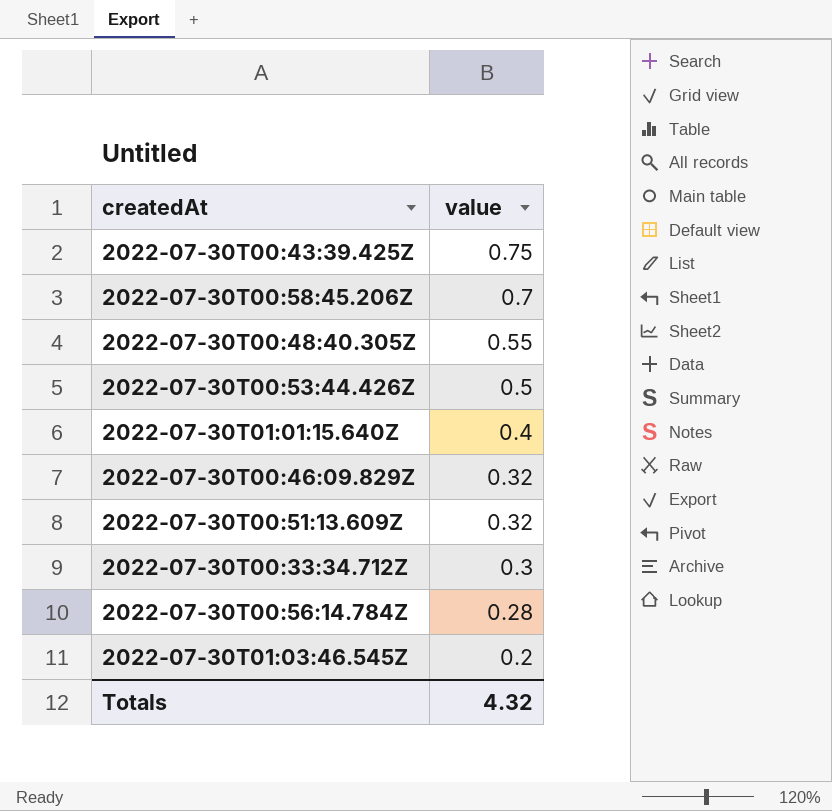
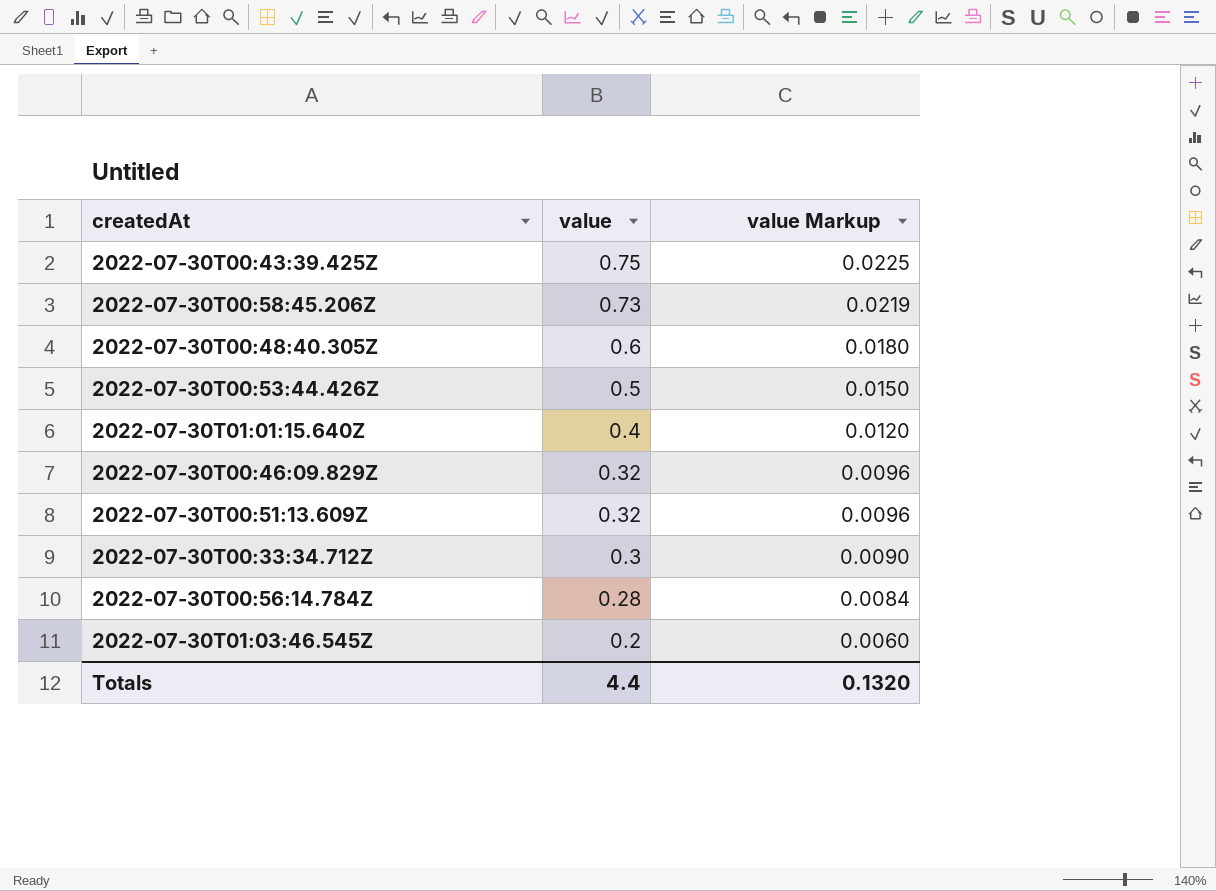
column value Markup | formula: none -> [value] * 0.03
2022-07-30T00:58:45.206Z | value: 0.7 -> 0.73
2022-07-30T00:48:40.305Z | value: 0.55 -> 0.6
Totals | value: 4.32 -> 4.4

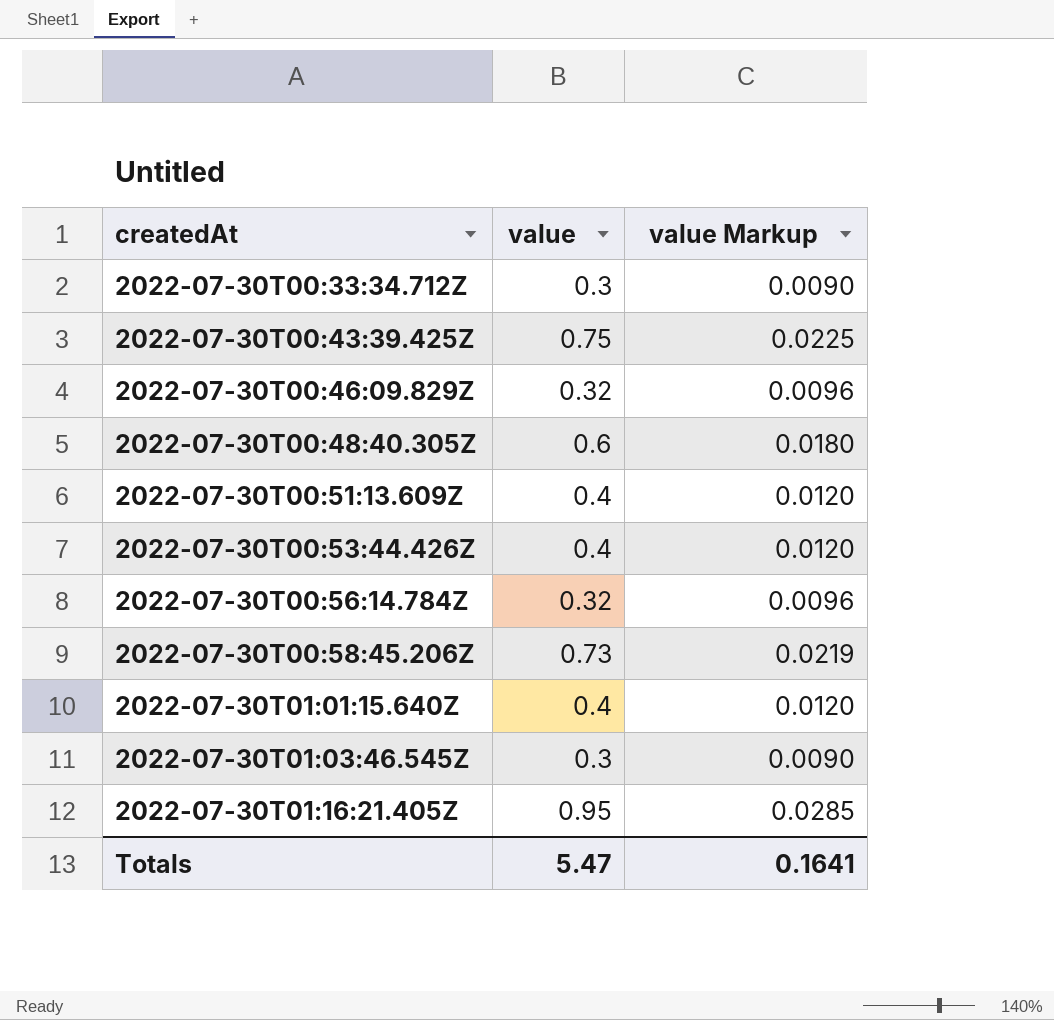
row order: value descending -> createdAt ascending
2022-07-30T00:51:13.609Z | value: 0.32 -> 0.4
2022-07-30T00:51:13.609Z | value Markup: 0.0096 -> 0.0120
2022-07-30T00:53:44.426Z | value: 0.5 -> 0.4
2022-07-30T00:53:44.426Z | value Markup: 0.0150 -> 0.0120
2022-07-30T00:56:14.784Z | value: 0.28 -> 0.32
2022-07-30T00:56:14.784Z | value Markup: 0.0084 -> 0.0096
2022-07-30T01:03:46.545Z | value: 0.2 -> 0.3
2022-07-30T01:03:46.545Z | value Markup: 0.0060 -> 0.0090
row 2022-07-30T01:16:21.405Z: none -> 0.95 | 0.0285
Totals | value: 4.4 -> 5.47
Totals | value Markup: 0.1320 -> 0.1641

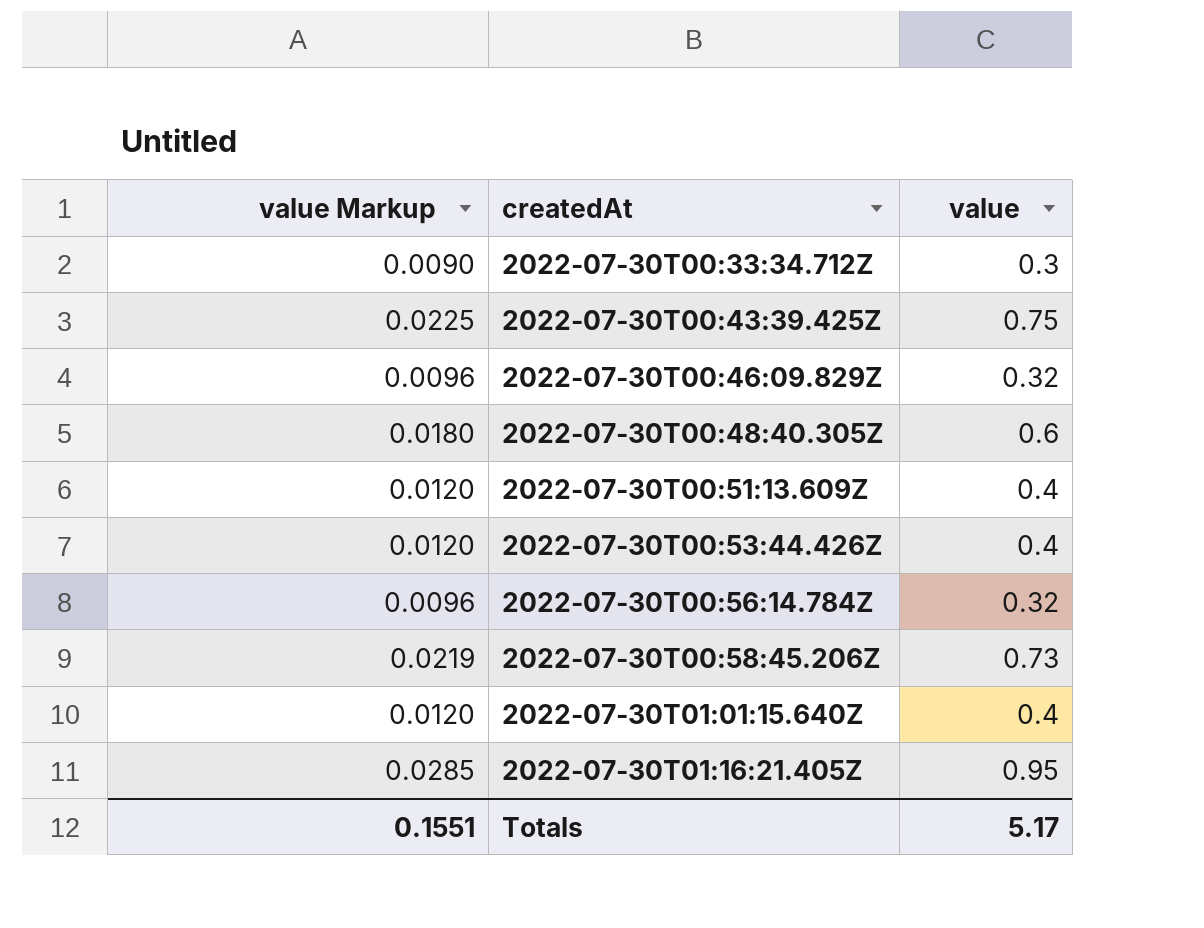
column value Markup | position: 3 -> 1
row 2022-07-30T01:03:46.545Z: 0.3 | 0.0090 -> none
Totals | value Markup: 0.1641 -> 0.1551
Totals | value: 5.47 -> 5.17

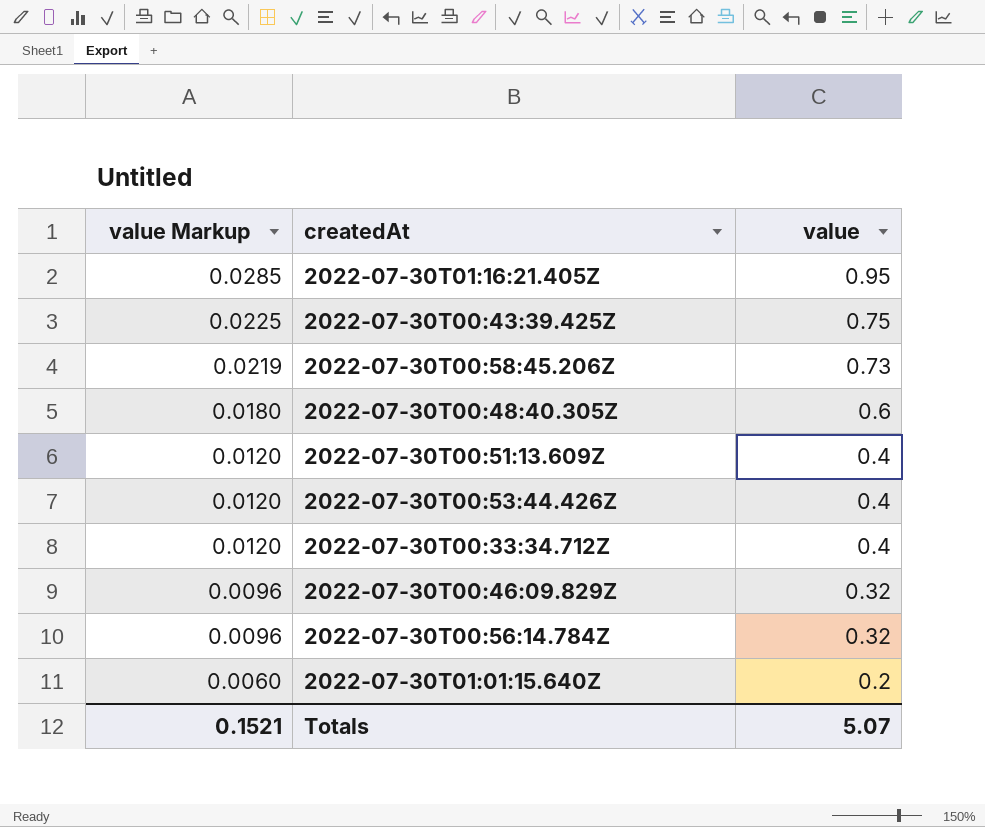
row order: createdAt ascending -> value Markup descending
2022-07-30T00:33:34.712Z | value Markup: 0.0090 -> 0.0120
2022-07-30T00:33:34.712Z | value: 0.3 -> 0.4
2022-07-30T01:01:15.640Z | value Markup: 0.0120 -> 0.0060
2022-07-30T01:01:15.640Z | value: 0.4 -> 0.2
Totals | value Markup: 0.1551 -> 0.1521
Totals | value: 5.17 -> 5.07

